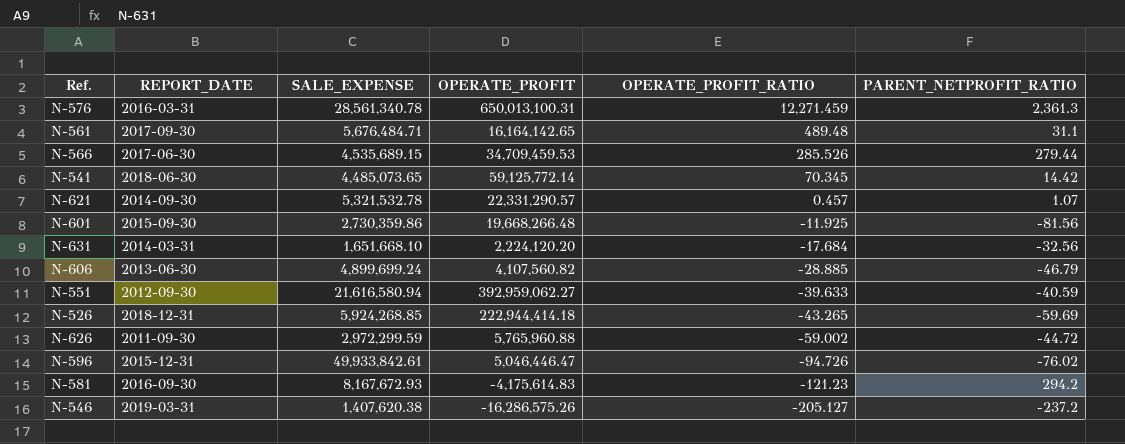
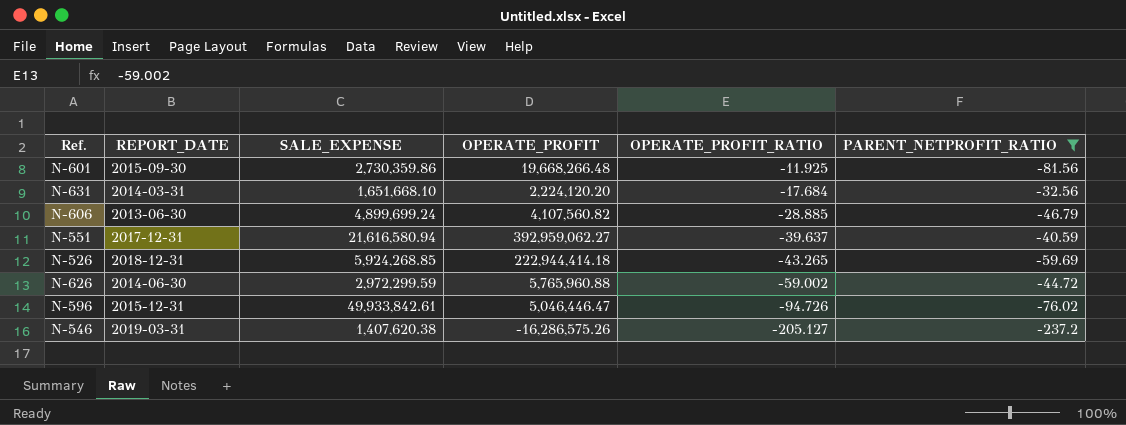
filter: none -> PARENT_NETPROFIT_RATIO <= -32.56
N-551 | REPORT_DATE: 2012-09-30 -> 2017-12-31
N-551 | OPERATE_PROFIT_RATIO: -39.633 -> -39.637
N-626 | REPORT_DATE: 2011-09-30 -> 2014-06-30

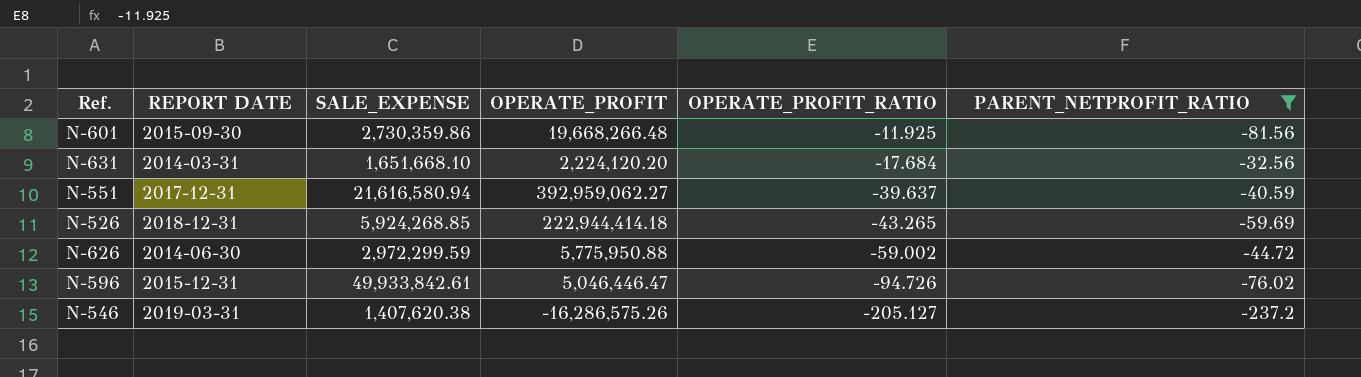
column name: REPORT_DATE -> REPORT DATE
row N-606: 2013-06-30 | 4,899,699.24 | 4,107,560.82 | -28.885 | -46.79 -> none
N-626 | OPERATE_PROFIT: 5,765,960.88 -> 5,775,950.88

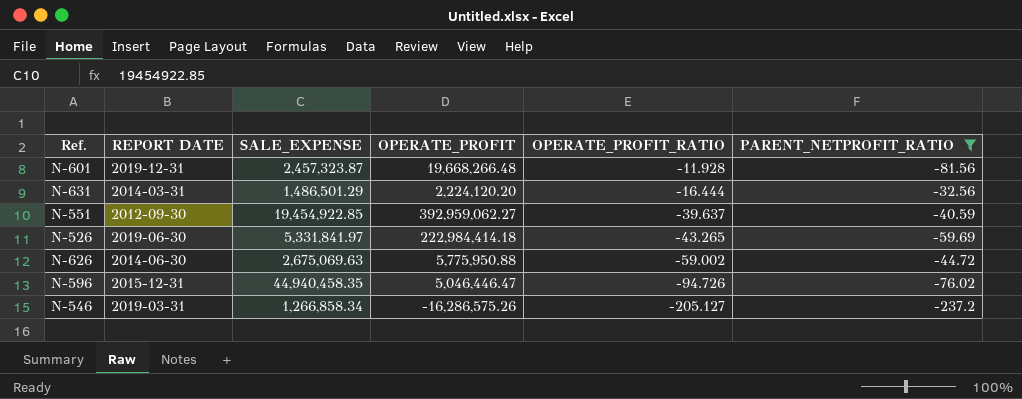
N-601 | REPORT DATE: 2015-09-30 -> 2019-12-31
N-601 | SALE_EXPENSE: 2,730,359.86 -> 2,457,323.87
N-601 | OPERATE_PROFIT_RATIO: -11.925 -> -11.928
N-631 | SALE_EXPENSE: 1,651,668.10 -> 1,486,501.29
N-631 | OPERATE_PROFIT_RATIO: -17.684 -> -16.444
N-551 | REPORT DATE: 2017-12-31 -> 2012-09-30
N-551 | SALE_EXPENSE: 21,616,580.94 -> 19,454,922.85
N-526 | REPORT DATE: 2018-12-31 -> 2019-06-30
N-526 | SALE_EXPENSE: 5,924,268.85 -> 5,331,841.97
N-526 | OPERATE_PROFIT: 222,944,414.18 -> 222,984,414.18
N-626 | SALE_EXPENSE: 2,972,299.59 -> 2,675,069.63
N-596 | SALE_EXPENSE: 49,933,842.61 -> 44,940,458.35
N-546 | SALE_EXPENSE: 1,407,620.38 -> 1,266,858.34

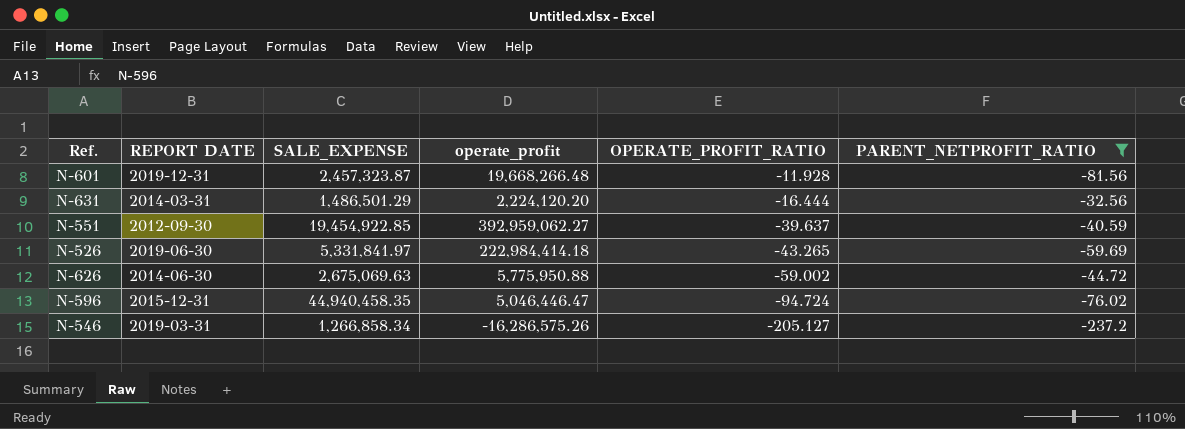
column name: OPERATE_PROFIT -> operate_profit
N-596 | OPERATE_PROFIT_RATIO: -94.726 -> -94.724

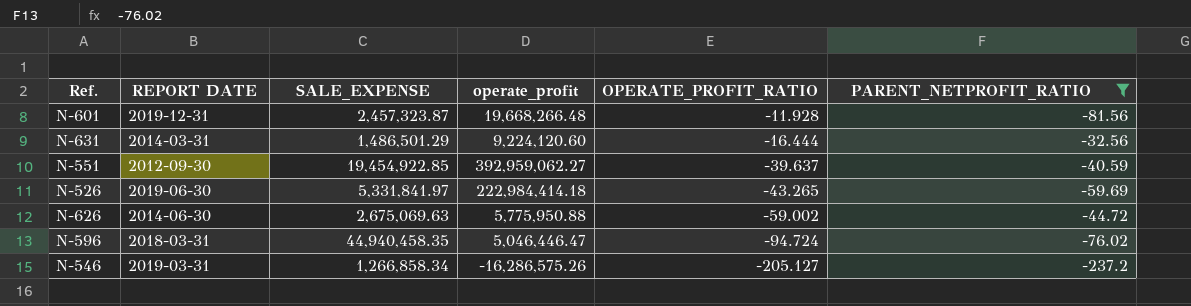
N-631 | operate_profit: 2,224,120.20 -> 9,224,120.60
N-596 | REPORT DATE: 2015-12-31 -> 2018-03-31

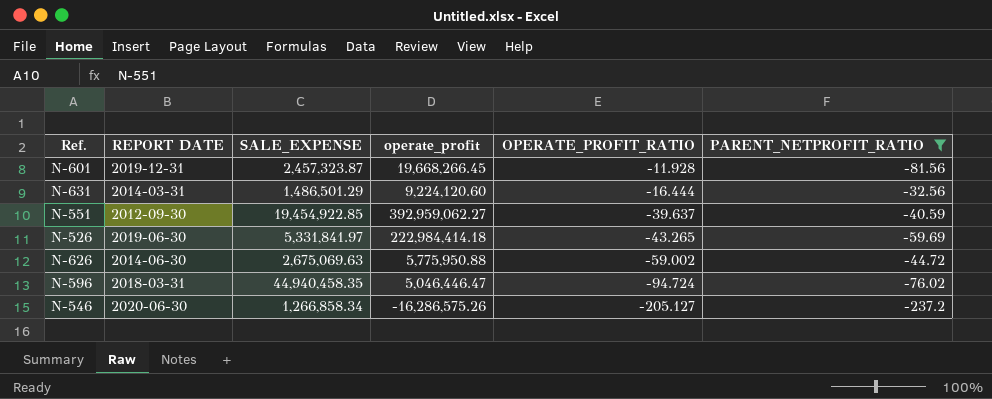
N-601 | operate_profit: 19,668,266.48 -> 19,668,266.45
N-546 | REPORT DATE: 2019-03-31 -> 2020-06-30

